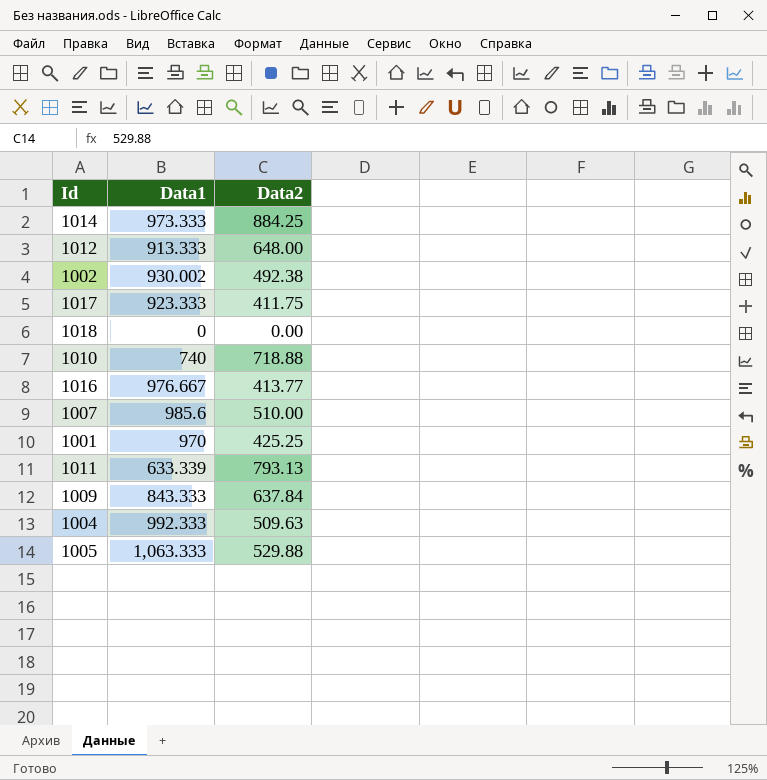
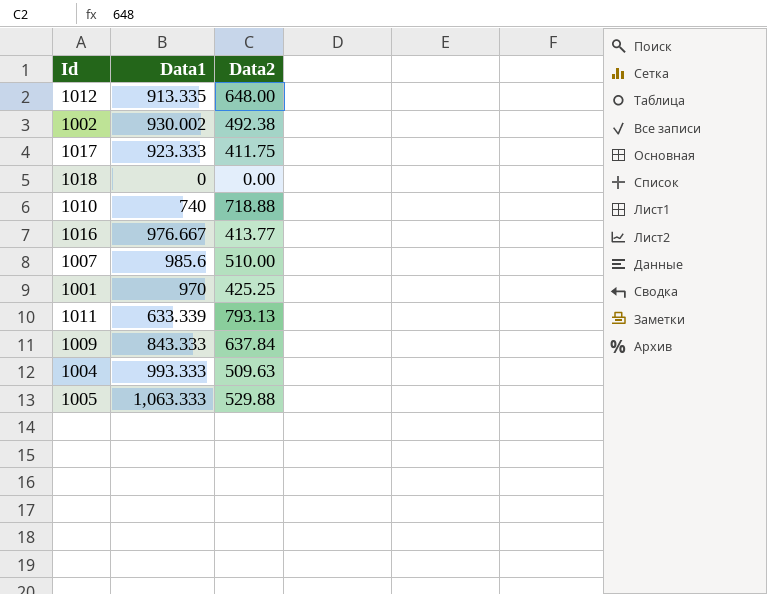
row 1014: 973.333 | 884.25 -> none
1012 | Data1: 913.333 -> 913.335
1004 | Data1: 992.333 -> 993.333

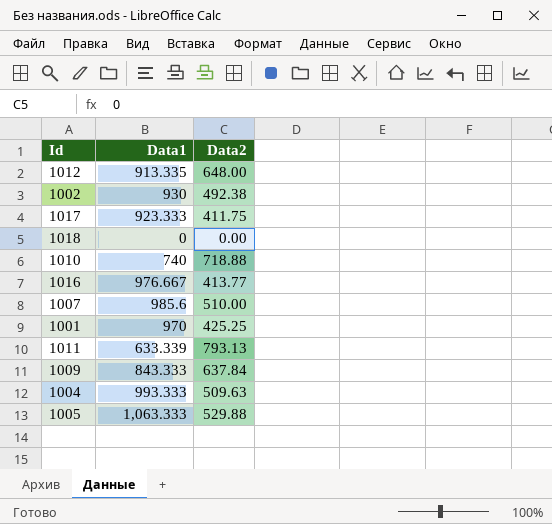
1002 | Data1: 930.002 -> 930

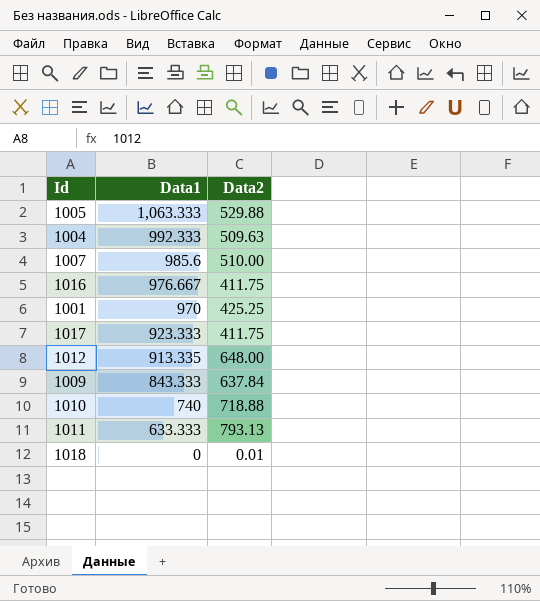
row order: none -> Data1 descending
row 1002: 930 | 492.38 -> none
1004 | Data1: 993.333 -> 992.333
1016 | Data2: 413.77 -> 411.75
1011 | Data1: 633.339 -> 633.333
1018 | Data2: 0.00 -> 0.01

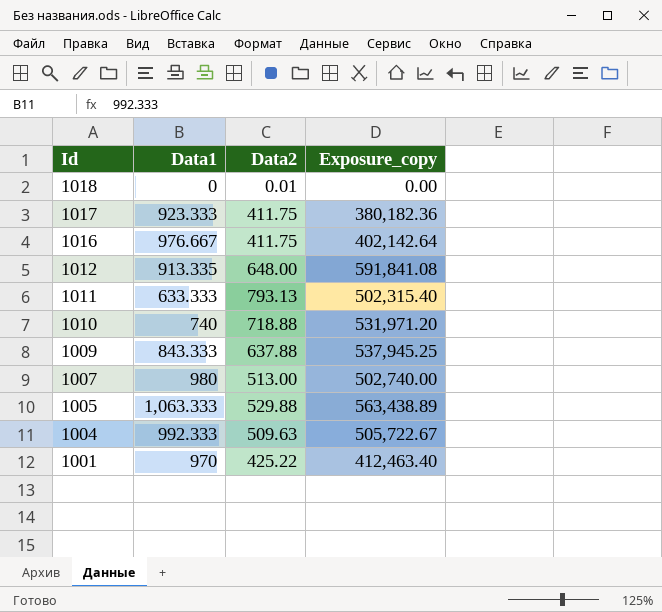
row order: Data1 descending -> Id descending
column Exposure_copy | formula: none -> [Data1] * [Data2]
1009 | Data2: 637.84 -> 637.88
1007 | Data1: 985.6 -> 980
1007 | Data2: 510.00 -> 513.00
1001 | Data2: 425.25 -> 425.22

